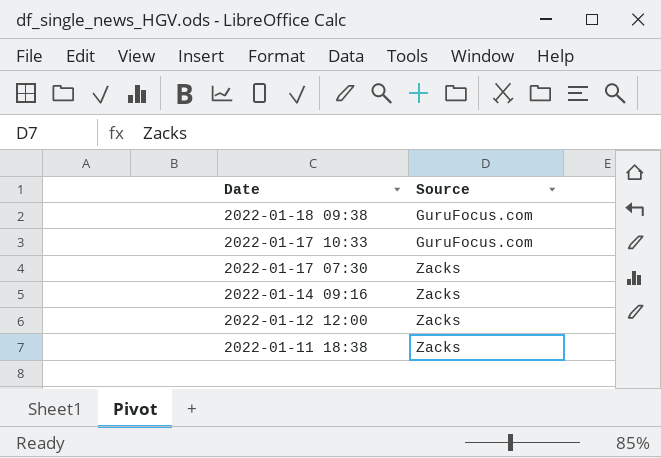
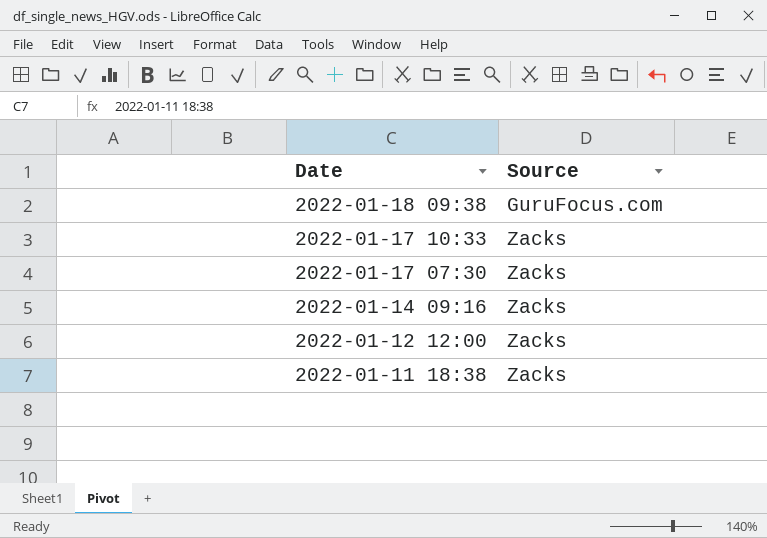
2022-01-17 10:33 | Source: GuruFocus.com -> Zacks

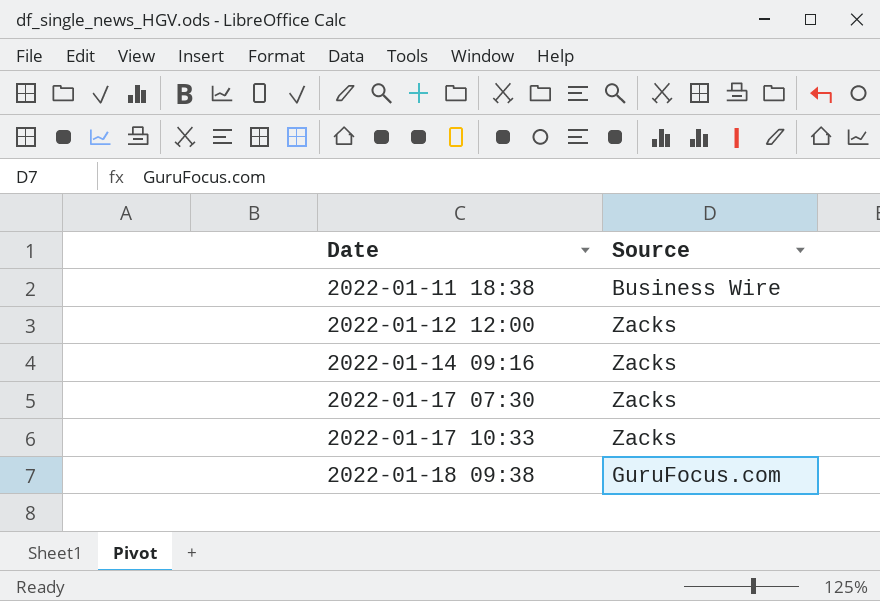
row order: Date descending -> Date ascending
2022-01-11 18:38 | Source: Zacks -> Business Wire

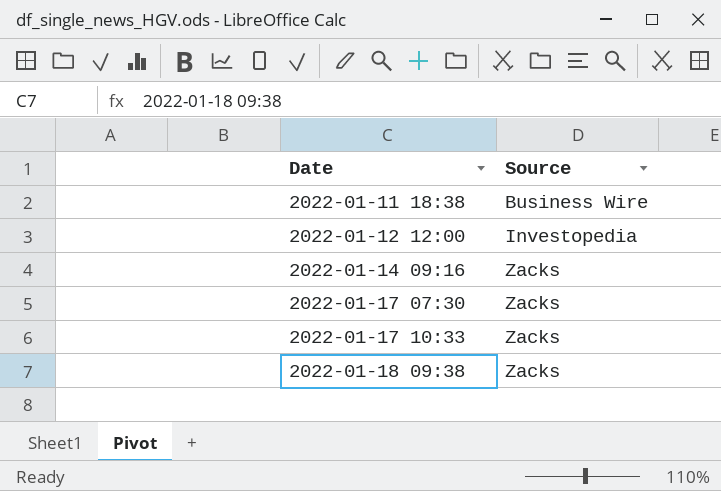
2022-01-12 12:00 | Source: Zacks -> Investopedia
2022-01-18 09:38 | Source: GuruFocus.com -> Zacks

